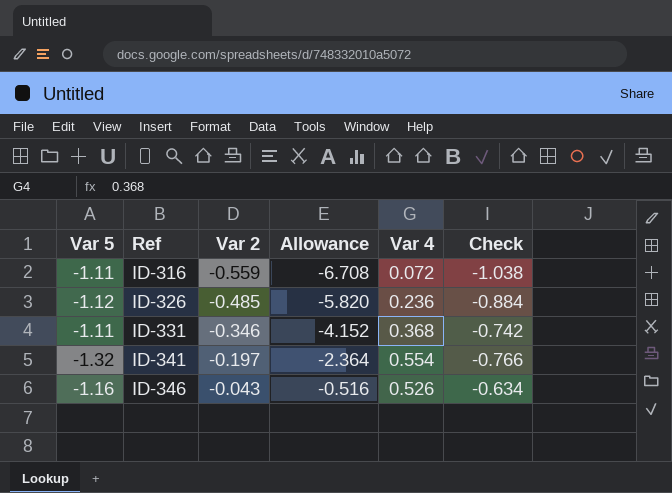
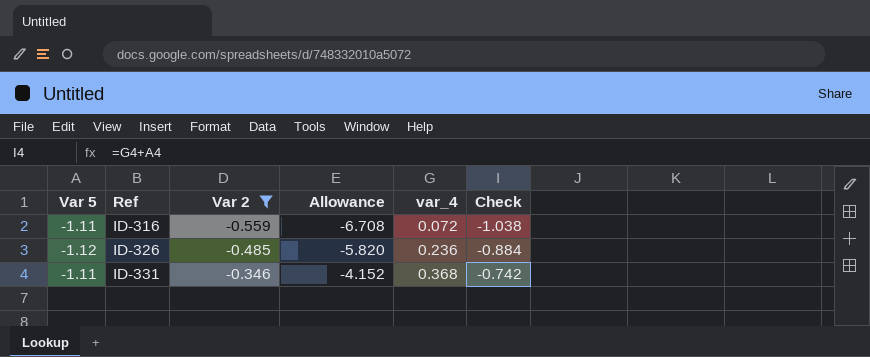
filter: none -> Var 2 <= -0.346
column name: Var 4 -> var_4

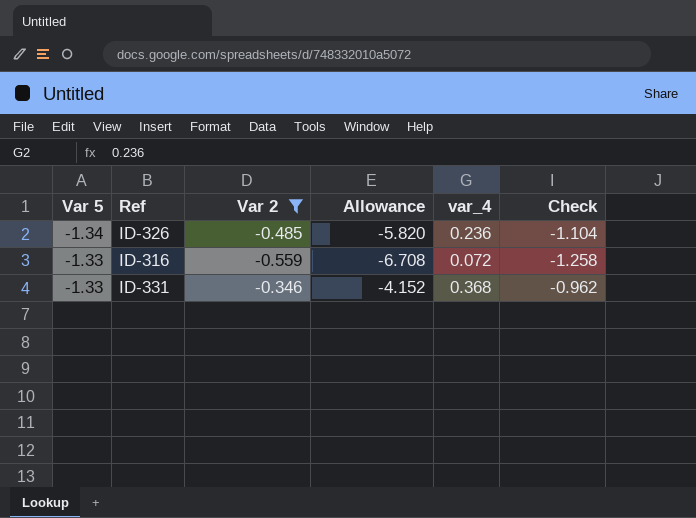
row order: Ref ascending -> Var 5 ascending
ID-326 | Var 5: -1.12 -> -1.34
ID-326 | Check: -0.884 -> -1.104
ID-316 | Var 5: -1.11 -> -1.33
ID-316 | Check: -1.038 -> -1.258
ID-331 | Var 5: -1.11 -> -1.33
ID-331 | Check: -0.742 -> -0.962

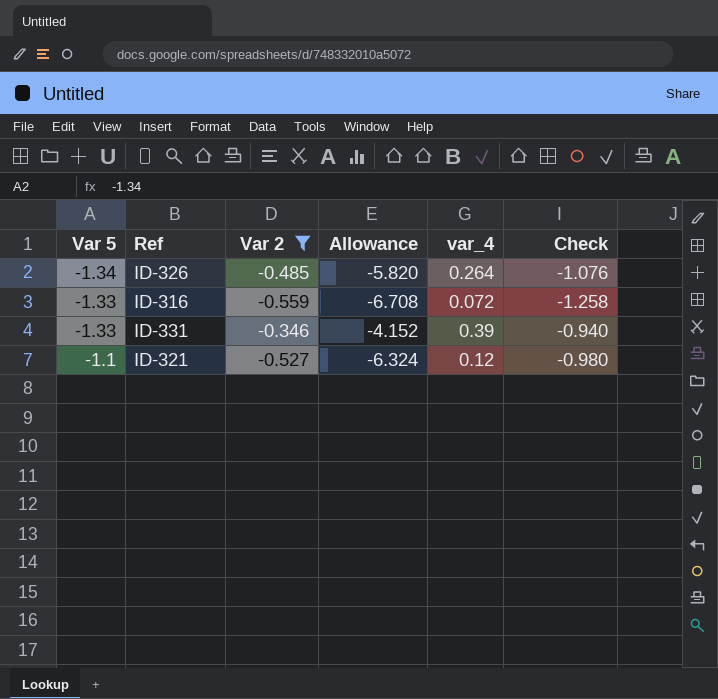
ID-326 | var_4: 0.236 -> 0.264
ID-326 | Check: -1.104 -> -1.076
ID-331 | var_4: 0.368 -> 0.39
ID-331 | Check: -0.962 -> -0.940
row ID-321: none -> -1.1 | -0.527 | -6.324 | 0.12 | -0.980

